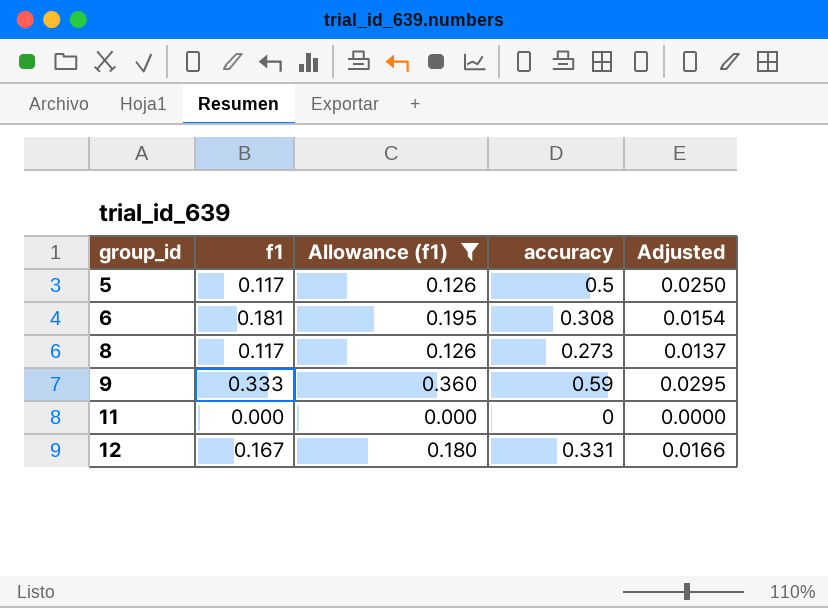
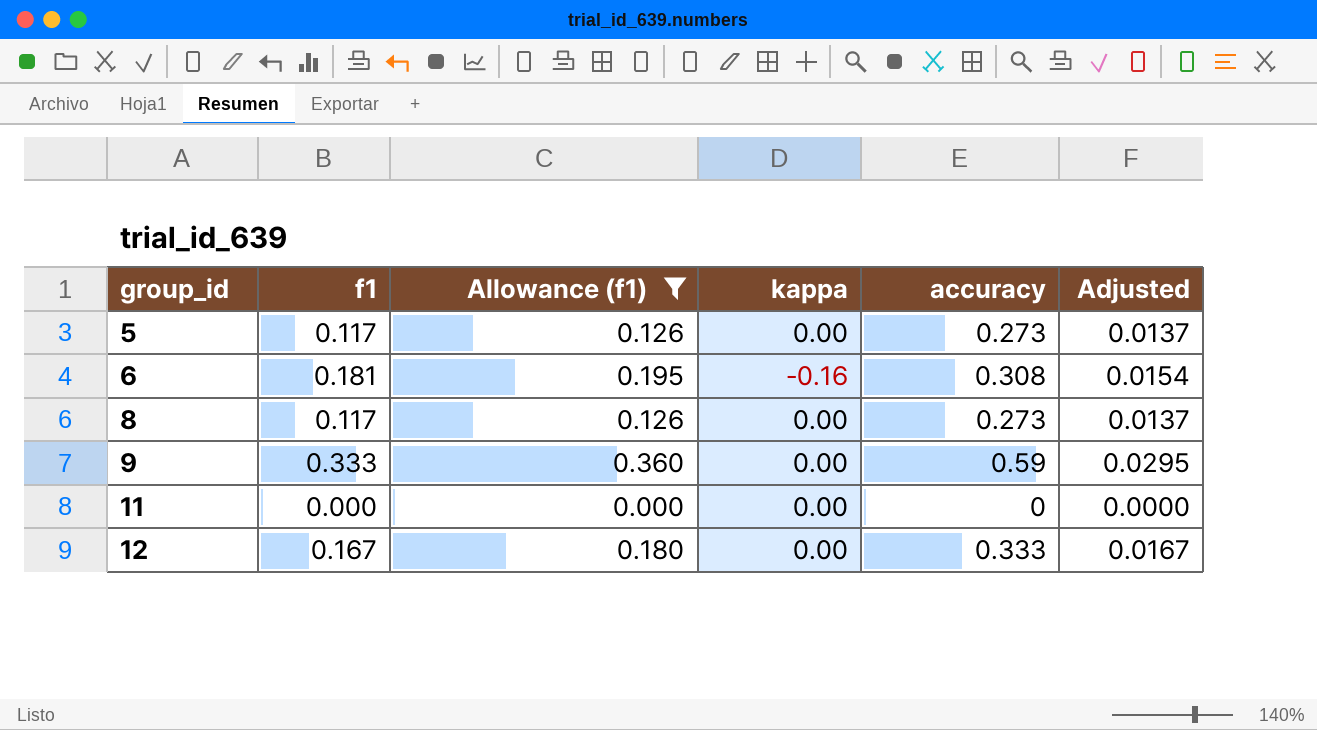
column kappa | position: none -> 4
5 | accuracy: 0.5 -> 0.273
5 | Adjusted: 0.0250 -> 0.0137
12 | accuracy: 0.331 -> 0.333
12 | Adjusted: 0.0166 -> 0.0167

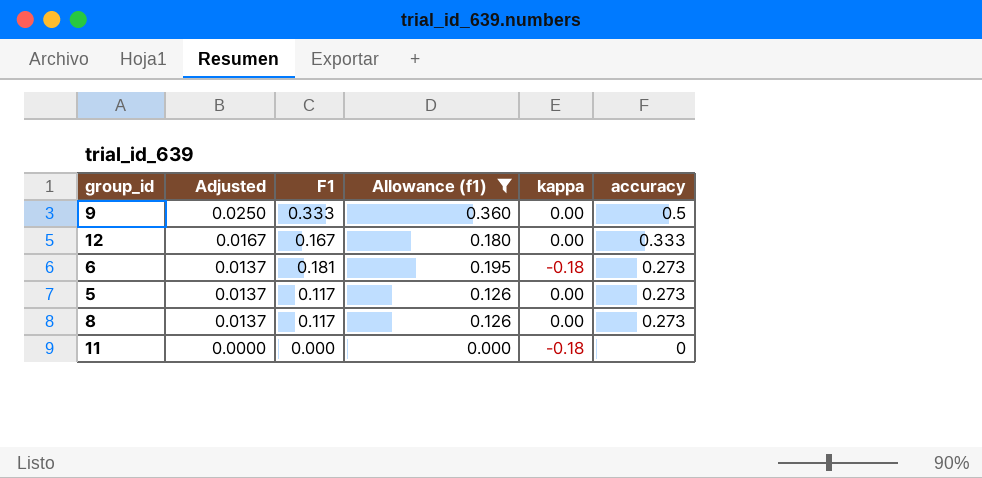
row order: group_id ascending -> Adjusted descending
column Adjusted | position: 6 -> 2
column name: f1 -> F1
9 | Adjusted: 0.0295 -> 0.0250
9 | accuracy: 0.59 -> 0.5
6 | Adjusted: 0.0154 -> 0.0137
6 | kappa: -0.16 -> -0.18
6 | accuracy: 0.308 -> 0.273
11 | kappa: 0.00 -> -0.18

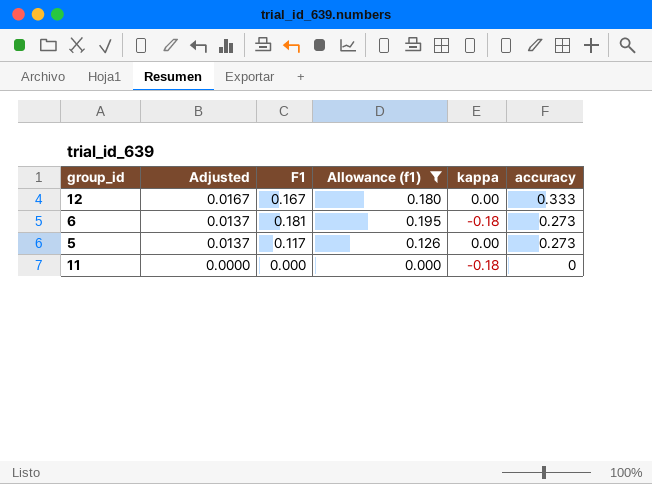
row 9: 0.0250 | 0.333 | 0.360 | 0.00 | 0.5 -> none
row 8: 0.0137 | 0.117 | 0.126 | 0.00 | 0.273 -> none

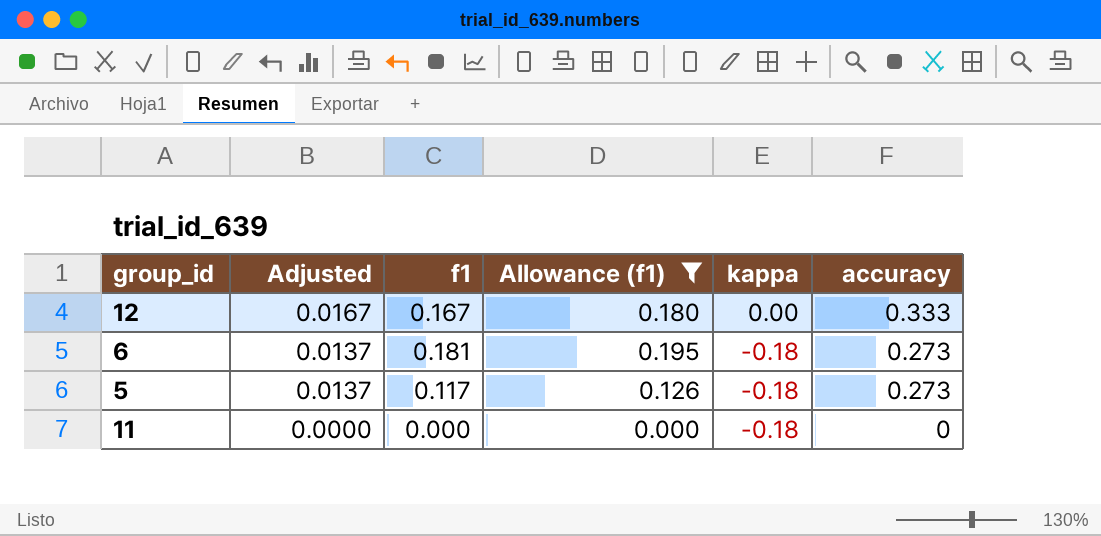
column name: F1 -> f1
5 | kappa: 0.00 -> -0.18

